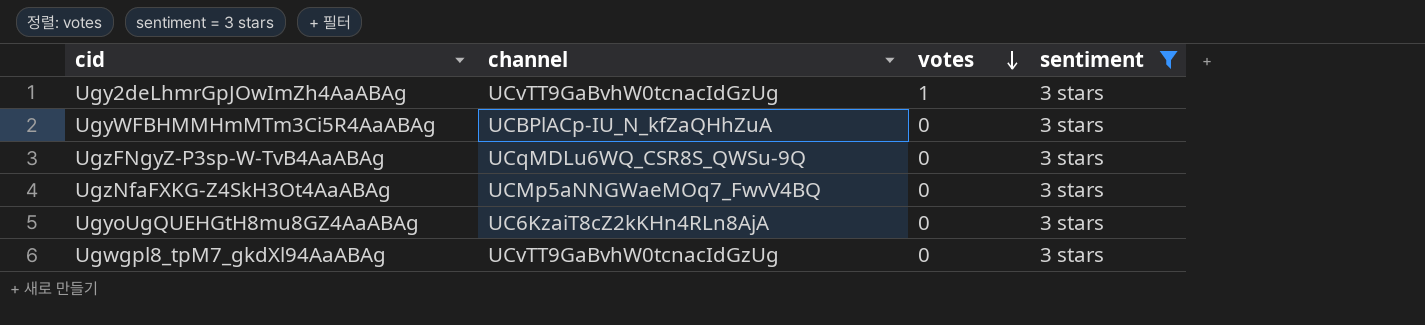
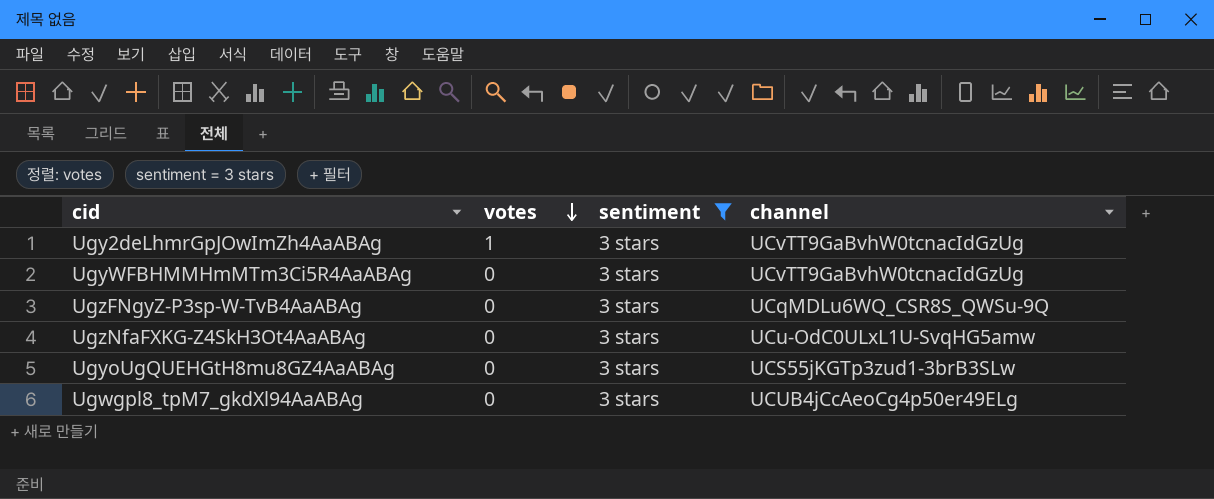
column channel | position: 2 -> 4
UgyWFBHMMHmMTm3Ci5R4AaABAg | channel: UCBPlACp-IU_N_kfZaQHhZuA -> UCvTT9GaBvhW0tcnacIdGzUg
UgzNfaFXKG-Z4SkH3Ot4AaABAg | channel: UCMp5aNNGWaeMOq7_FwvV4BQ -> UCu-OdC0ULxL1U-SvqHG5amw
UgyoUgQUEHGtH8mu8GZ4AaABAg | channel: UC6KzaiT8cZ2kKHn4RLn8AjA -> UCS55jKGTp3zud1-3brB3SLw
Ugwgpl8_tpM7_gkdXl94AaABAg | channel: UCvTT9GaBvhW0tcnacIdGzUg -> UCUB4jCcAeoCg4p50er49ELg

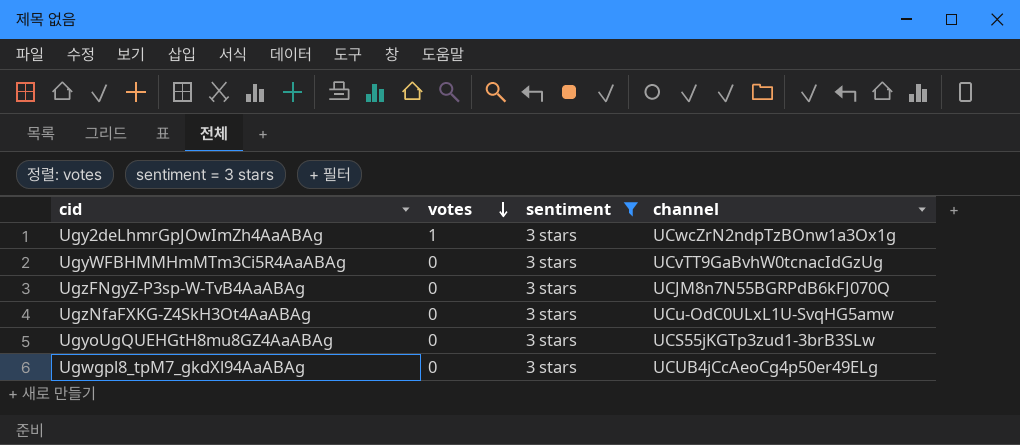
Ugy2deLhmrGpJOwImZh4AaABAg | channel: UCvTT9GaBvhW0tcnacIdGzUg -> UCwcZrN2ndpTzBOnw1a3Ox1g
UgzFNgyZ-P3sp-W-TvB4AaABAg | channel: UCqMDLu6WQ_CSR8S_QWSu-9Q -> UCJM8n7N55BGRPdB6kFJ070Q

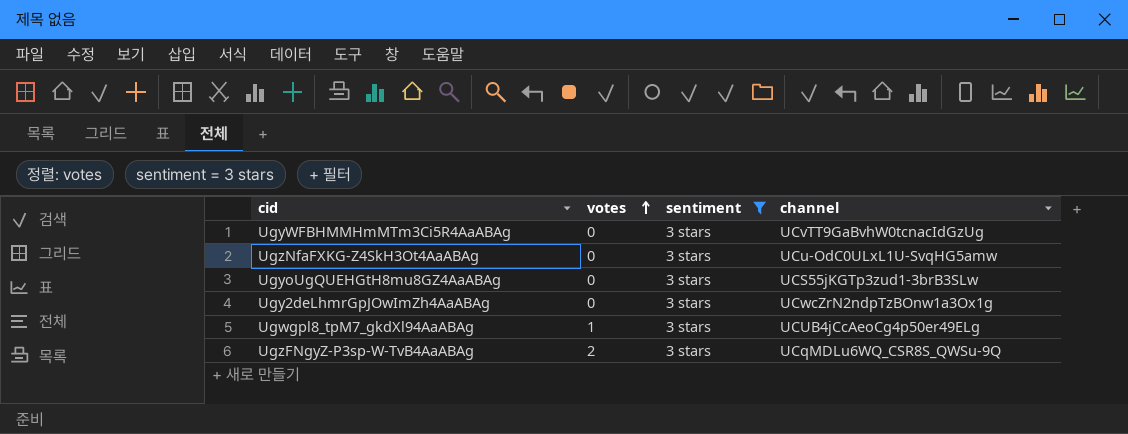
row order: votes descending -> votes ascending
Ugy2deLhmrGpJOwImZh4AaABAg | votes: 1 -> 0
Ugwgpl8_tpM7_gkdXl94AaABAg | votes: 0 -> 1
UgzFNgyZ-P3sp-W-TvB4AaABAg | votes: 0 -> 2
UgzFNgyZ-P3sp-W-TvB4AaABAg | channel: UCJM8n7N55BGRPdB6kFJ070Q -> UCqMDLu6WQ_CSR8S_QWSu-9Q

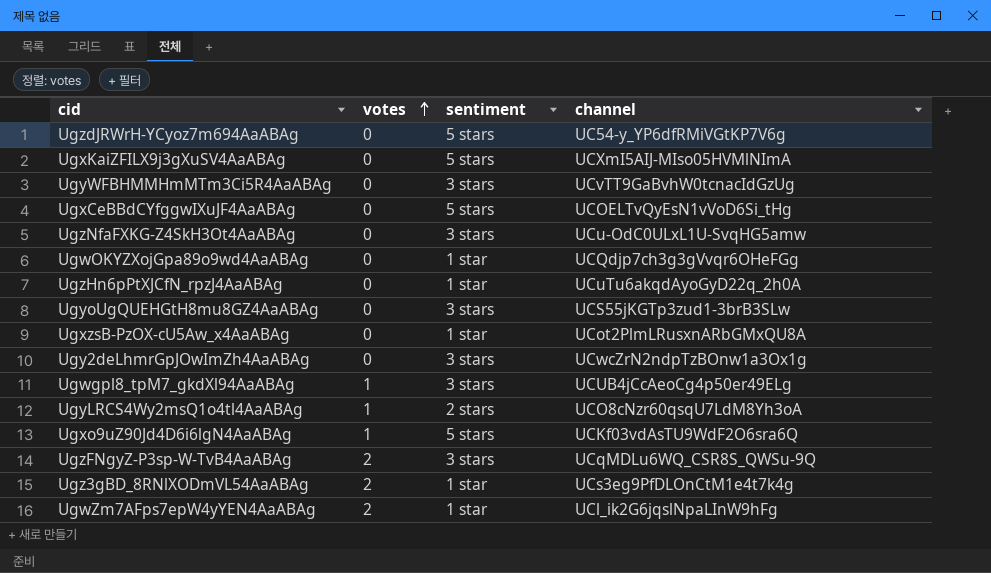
filter: sentiment = 3 stars -> none

